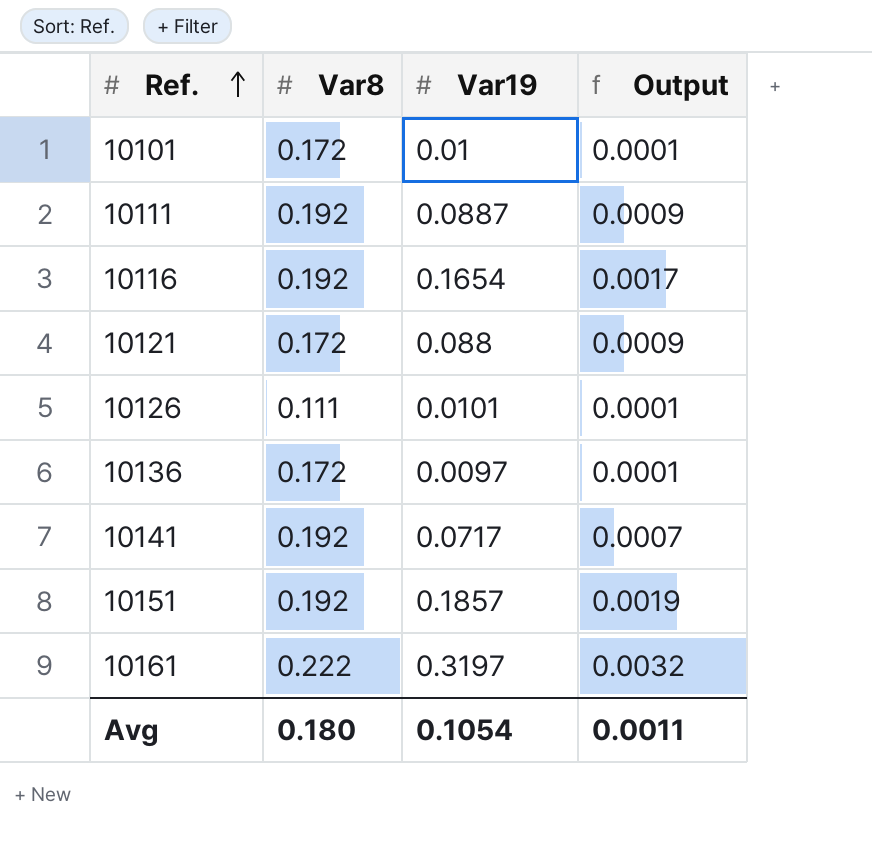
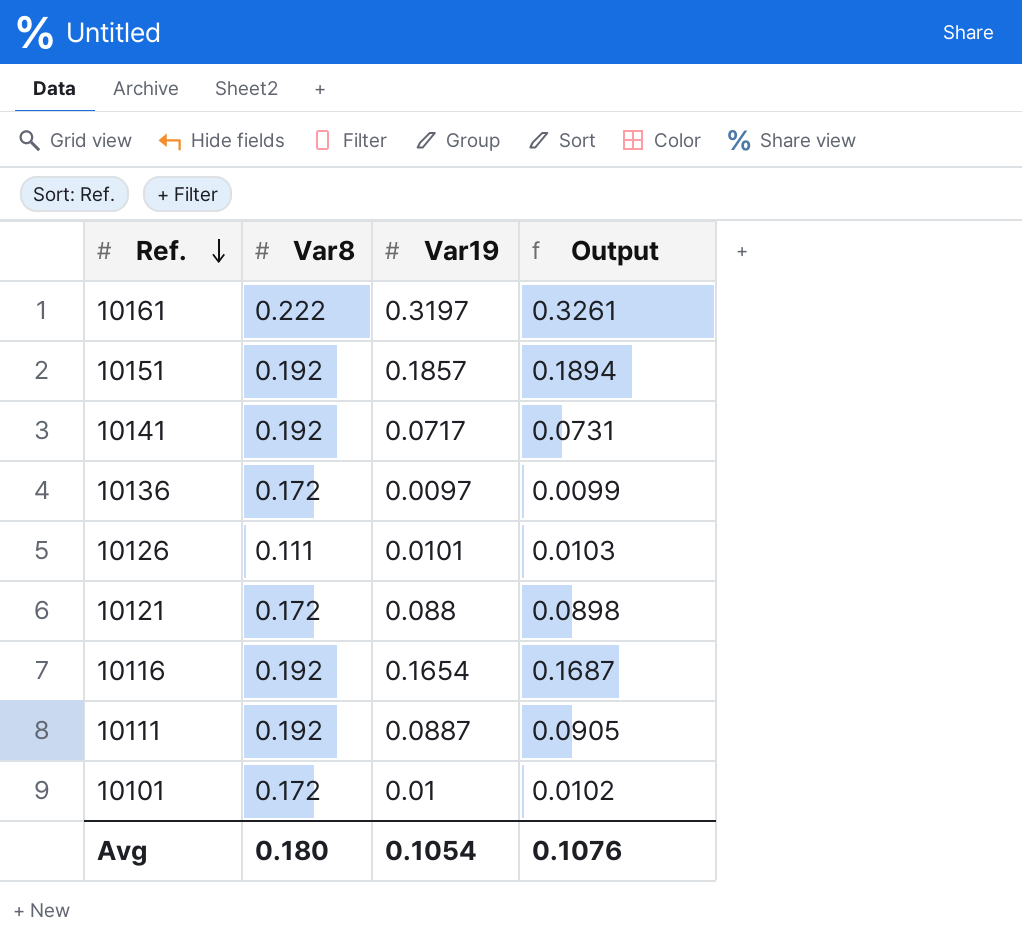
row order: Ref. ascending -> Ref. descending
column Output | formula: [Var19] * 0.01 -> [Var19] * 1.02
Avg | Output: 0.0011 -> 0.1076

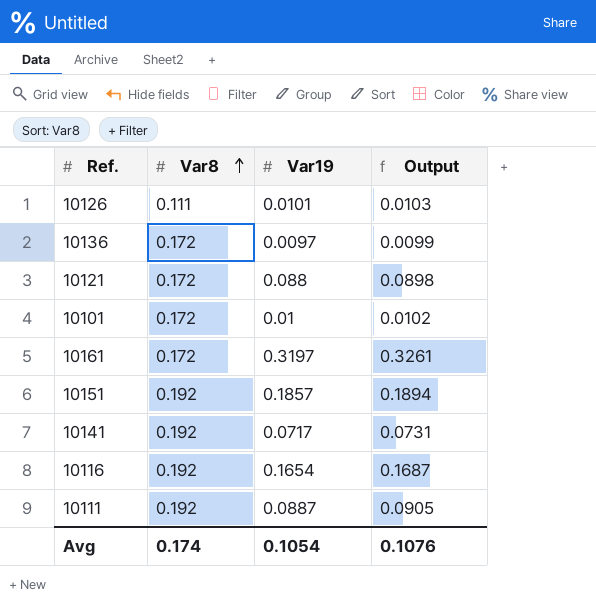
row order: Ref. descending -> Var8 ascending
10161 | Var8: 0.222 -> 0.172
Avg | Var8: 0.180 -> 0.174

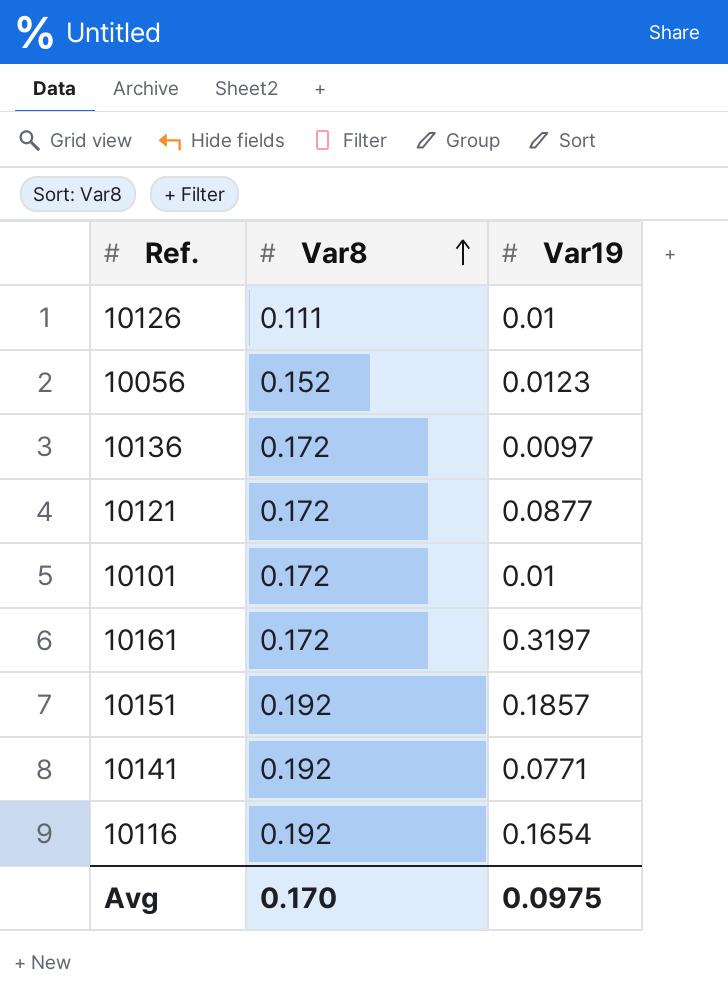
column Output | formula: [Var19] * 1.02 -> none
row 10111: 0.192 | 0.0887 | 0.0905 -> none
10126 | Var19: 0.0101 -> 0.01
row 10056: none -> 0.152 | 0.0123
10121 | Var19: 0.088 -> 0.0877
10141 | Var19: 0.0717 -> 0.0771
Avg | Var8: 0.174 -> 0.170
Avg | Var19: 0.1054 -> 0.0975

